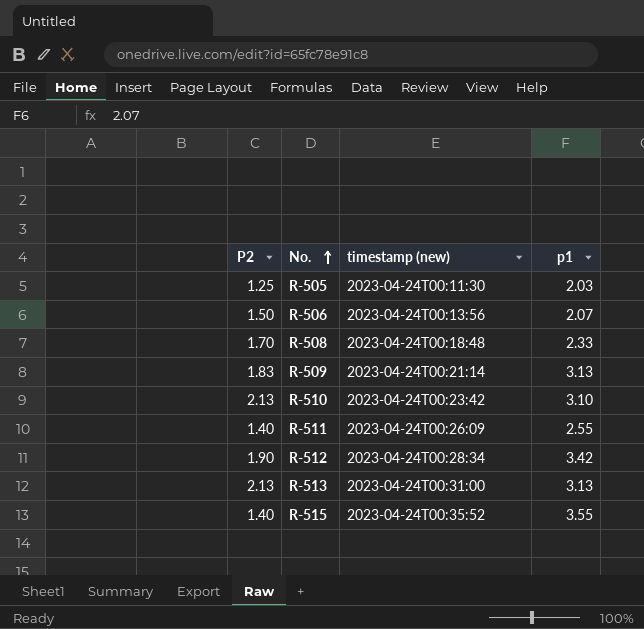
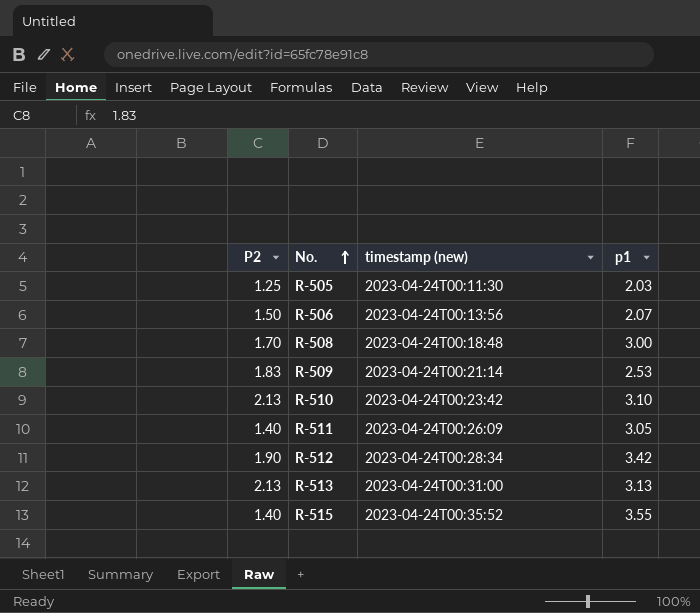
R-508 | p1: 2.33 -> 3.00
R-509 | p1: 3.13 -> 2.53
R-511 | p1: 2.55 -> 3.05

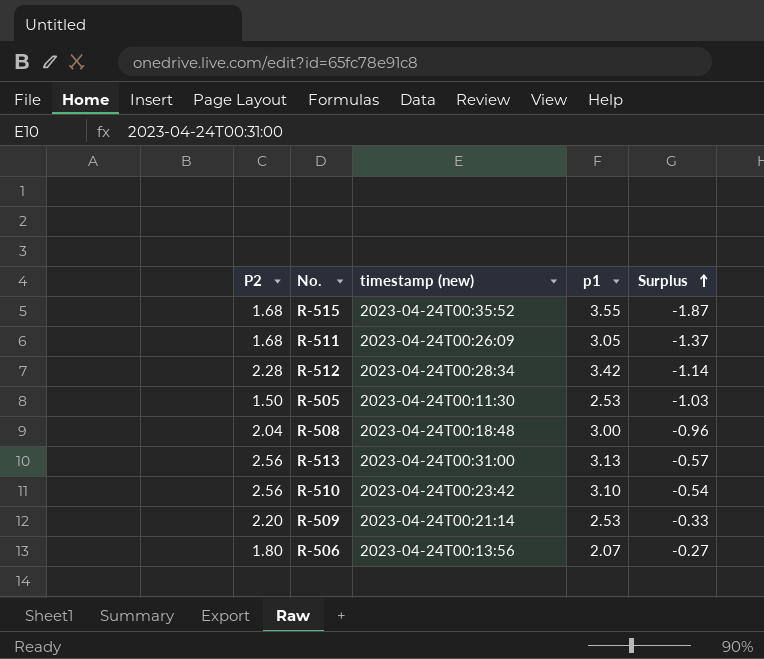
row order: No. ascending -> Surplus ascending
column Surplus | formula: none -> [P2] - [p1]
R-515 | P2: 1.40 -> 1.68
R-511 | P2: 1.40 -> 1.68
R-512 | P2: 1.90 -> 2.28
R-505 | P2: 1.25 -> 1.50
R-505 | p1: 2.03 -> 2.53
R-508 | P2: 1.70 -> 2.04
R-513 | P2: 2.13 -> 2.56
R-510 | P2: 2.13 -> 2.56
R-509 | P2: 1.83 -> 2.20
R-506 | P2: 1.50 -> 1.80

